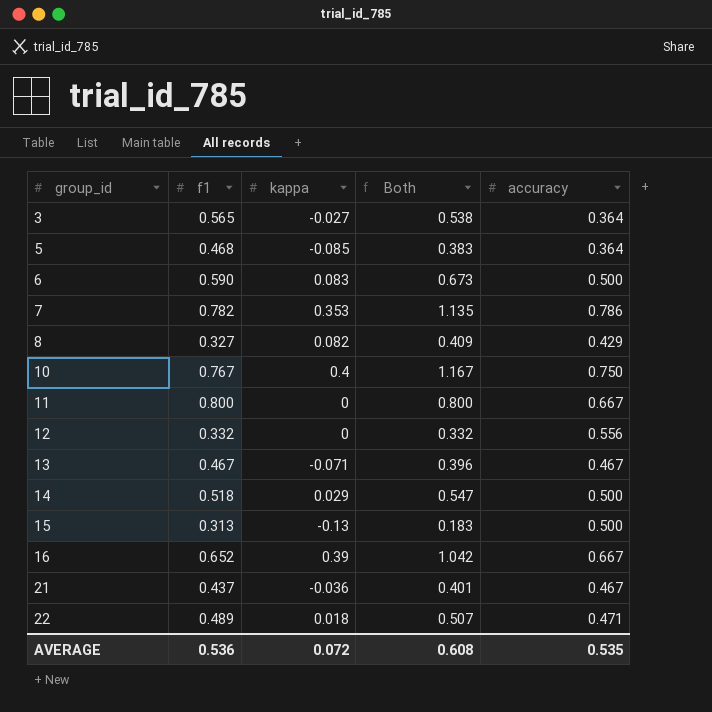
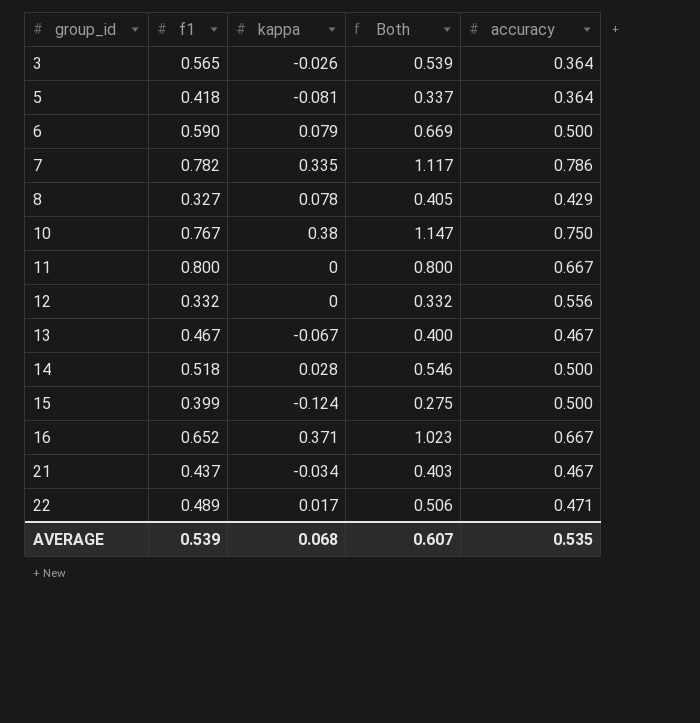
3 | kappa: -0.027 -> -0.026
3 | Both: 0.538 -> 0.539
5 | f1: 0.468 -> 0.418
5 | kappa: -0.085 -> -0.081
5 | Both: 0.383 -> 0.337
6 | kappa: 0.083 -> 0.079
6 | Both: 0.673 -> 0.669
7 | kappa: 0.353 -> 0.335
7 | Both: 1.135 -> 1.117
8 | kappa: 0.082 -> 0.078
8 | Both: 0.409 -> 0.405
10 | kappa: 0.4 -> 0.38
10 | Both: 1.167 -> 1.147
13 | kappa: -0.071 -> -0.067
13 | Both: 0.396 -> 0.400
14 | kappa: 0.029 -> 0.028
14 | Both: 0.547 -> 0.546
15 | f1: 0.313 -> 0.399
15 | kappa: -0.13 -> -0.124
15 | Both: 0.183 -> 0.275
16 | kappa: 0.39 -> 0.371
16 | Both: 1.042 -> 1.023
21 | kappa: -0.036 -> -0.034
21 | Both: 0.401 -> 0.403
22 | kappa: 0.018 -> 0.017
22 | Both: 0.507 -> 0.506
AVERAGE | f1: 0.536 -> 0.539
AVERAGE | kappa: 0.072 -> 0.068
AVERAGE | Both: 0.608 -> 0.607

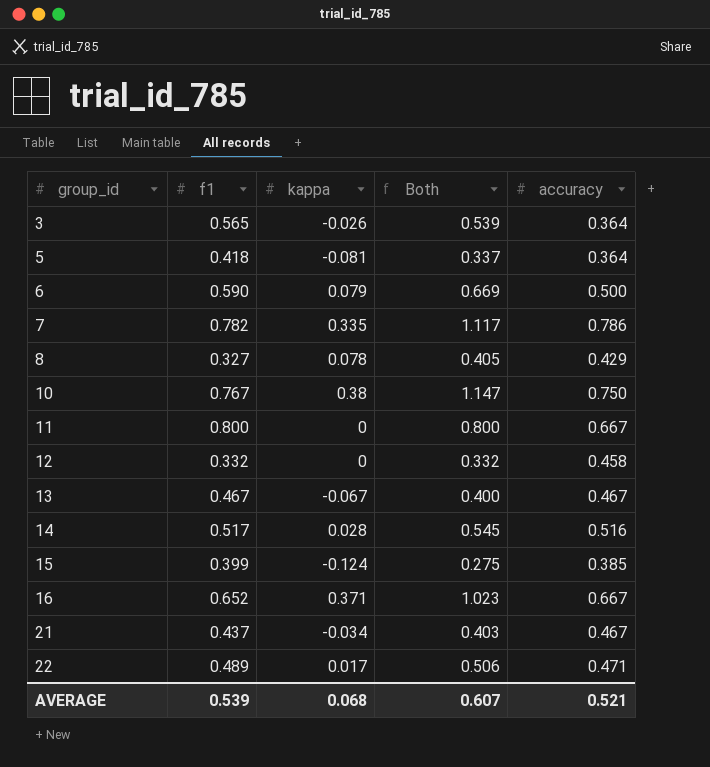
12 | accuracy: 0.556 -> 0.458
14 | f1: 0.518 -> 0.517
14 | Both: 0.546 -> 0.545
14 | accuracy: 0.500 -> 0.516
15 | accuracy: 0.500 -> 0.385
AVERAGE | accuracy: 0.535 -> 0.521

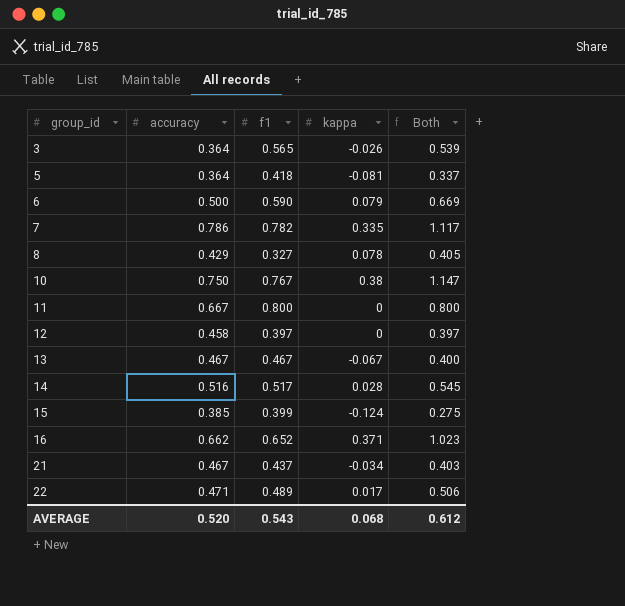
column accuracy | position: 5 -> 2
12 | f1: 0.332 -> 0.397
12 | Both: 0.332 -> 0.397
16 | accuracy: 0.667 -> 0.662
AVERAGE | accuracy: 0.521 -> 0.520
AVERAGE | f1: 0.539 -> 0.543
AVERAGE | Both: 0.607 -> 0.612

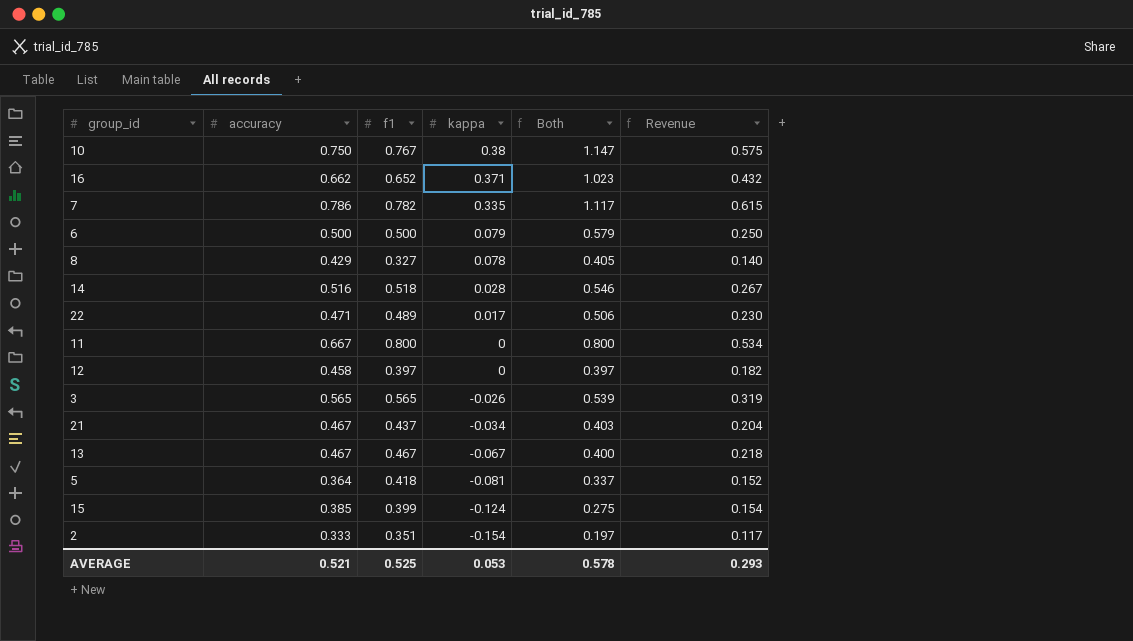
row order: group_id ascending -> kappa descending
column Revenue | formula: none -> [accuracy] * [f1]
6 | f1: 0.590 -> 0.500
6 | Both: 0.669 -> 0.579
14 | f1: 0.517 -> 0.518
14 | Both: 0.545 -> 0.546
3 | accuracy: 0.364 -> 0.565
row 2: none -> 0.333 | 0.351 | -0.154 | 0.197 | 0.117
AVERAGE | accuracy: 0.520 -> 0.521
AVERAGE | f1: 0.543 -> 0.525
AVERAGE | kappa: 0.068 -> 0.053
AVERAGE | Both: 0.612 -> 0.578

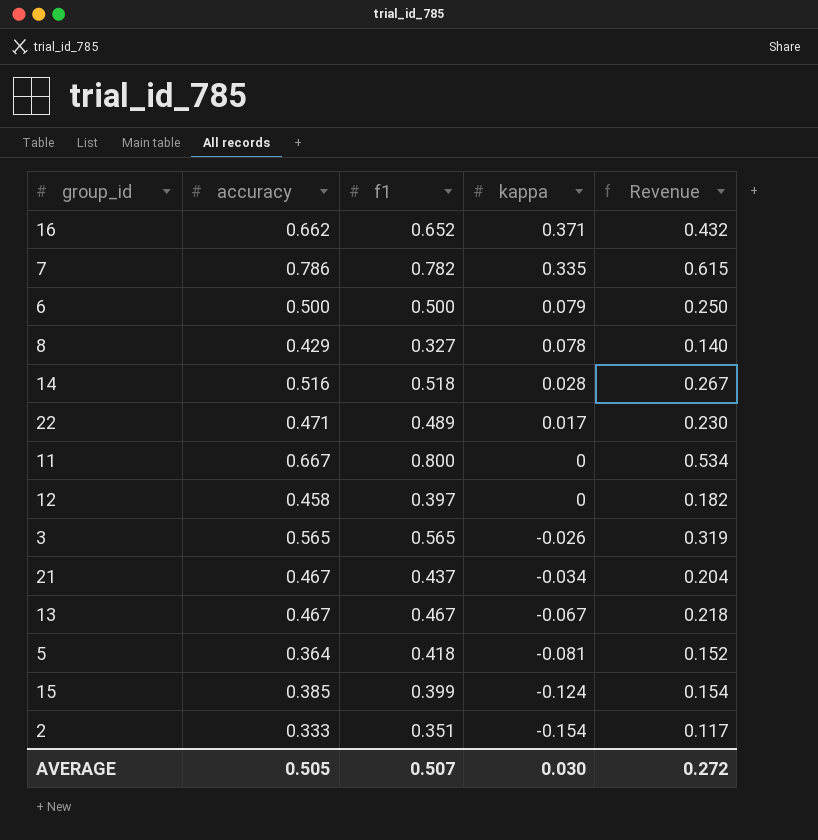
column Both | formula: [f1] + [kappa] -> none
row 10: 0.750 | 0.767 | 0.38 | 1.147 | 0.575 -> none
AVERAGE | accuracy: 0.521 -> 0.505
AVERAGE | f1: 0.525 -> 0.507
AVERAGE | kappa: 0.053 -> 0.030
AVERAGE | Revenue: 0.293 -> 0.272

